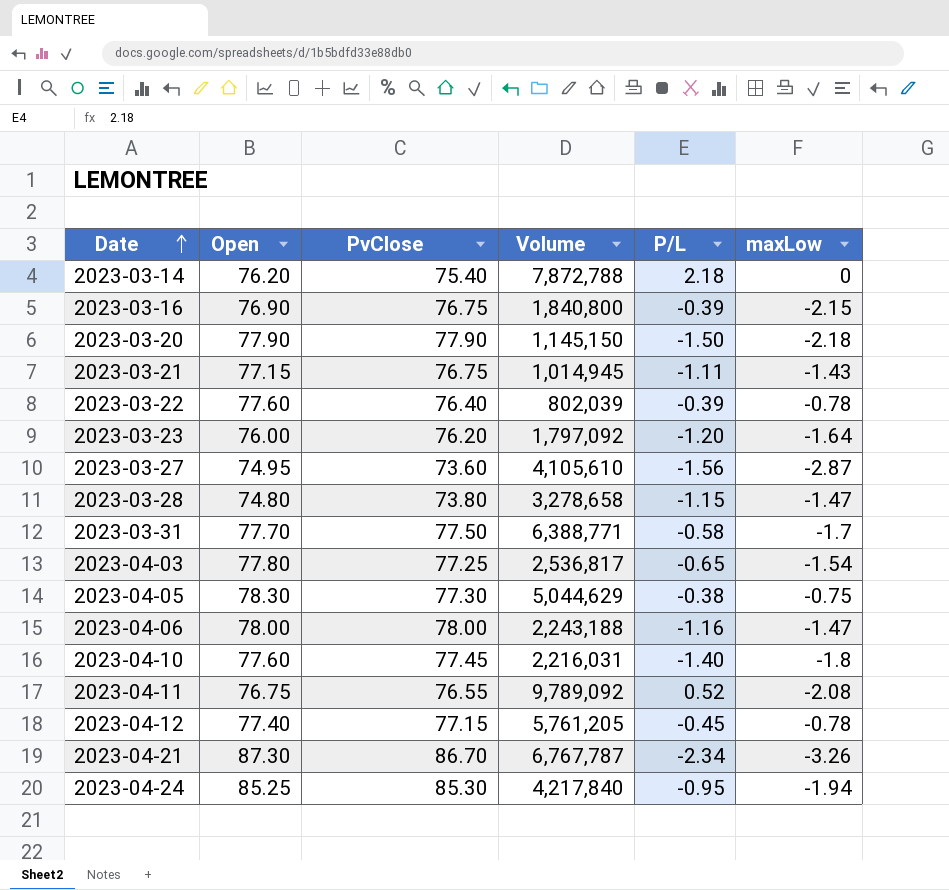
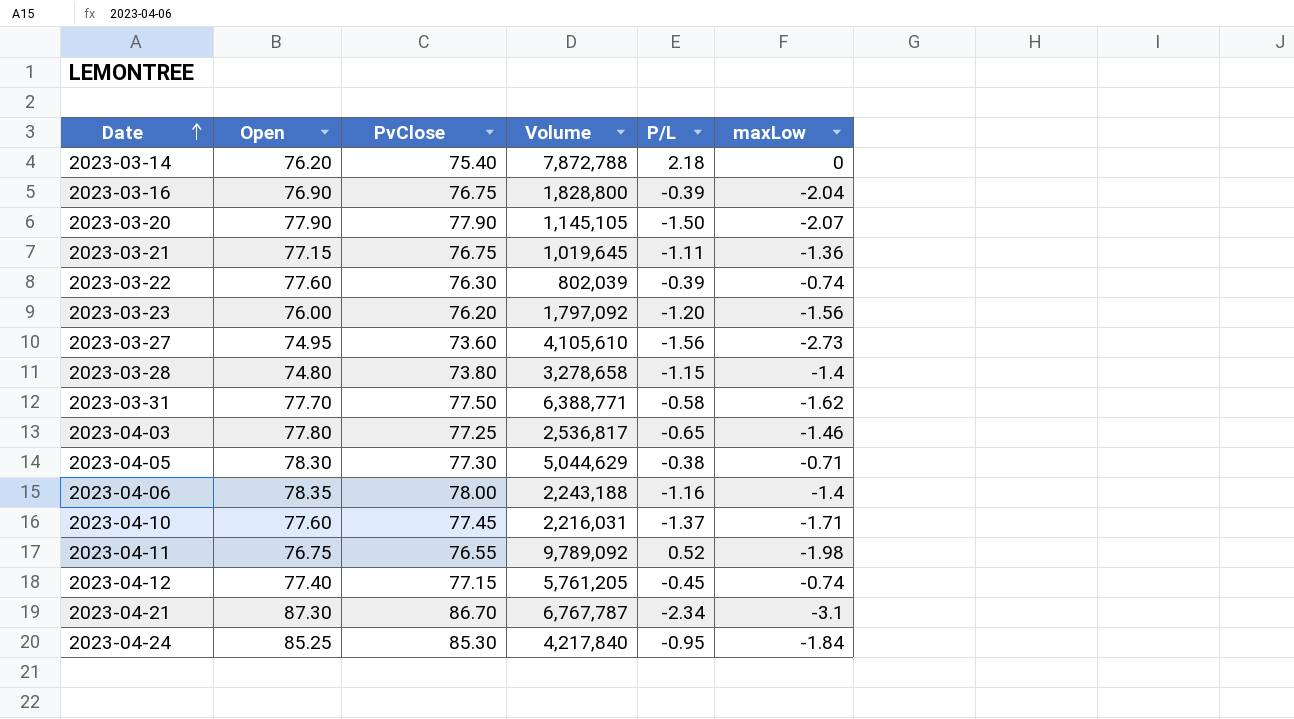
2023-03-16 | Volume: 1,840,800 -> 1,828,800
2023-03-16 | maxLow: -2.15 -> -2.04
2023-03-20 | Volume: 1,145,150 -> 1,145,105
2023-03-20 | maxLow: -2.18 -> -2.07
2023-03-21 | Volume: 1,014,945 -> 1,019,645
2023-03-21 | maxLow: -1.43 -> -1.36
2023-03-22 | PvClose: 76.40 -> 76.30
2023-03-22 | maxLow: -0.78 -> -0.74
2023-03-23 | maxLow: -1.64 -> -1.56
2023-03-27 | maxLow: -2.87 -> -2.73
2023-03-28 | maxLow: -1.47 -> -1.4
2023-03-31 | maxLow: -1.7 -> -1.62
2023-04-03 | maxLow: -1.54 -> -1.46
2023-04-05 | maxLow: -0.75 -> -0.71
2023-04-06 | Open: 78.00 -> 78.35
2023-04-06 | maxLow: -1.47 -> -1.4
2023-04-10 | P/L: -1.40 -> -1.37
2023-04-10 | maxLow: -1.8 -> -1.71
2023-04-11 | maxLow: -2.08 -> -1.98
2023-04-12 | maxLow: -0.78 -> -0.74
2023-04-21 | maxLow: -3.26 -> -3.1
2023-04-24 | maxLow: -1.94 -> -1.84

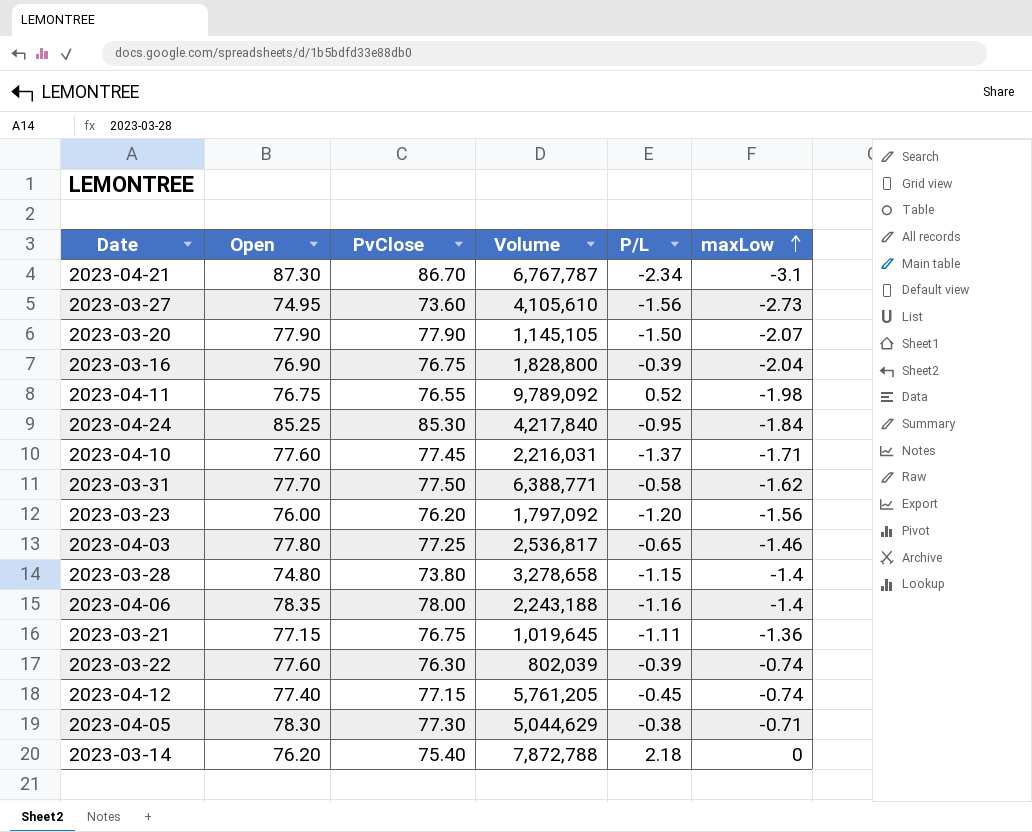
row order: Date ascending -> maxLow ascending

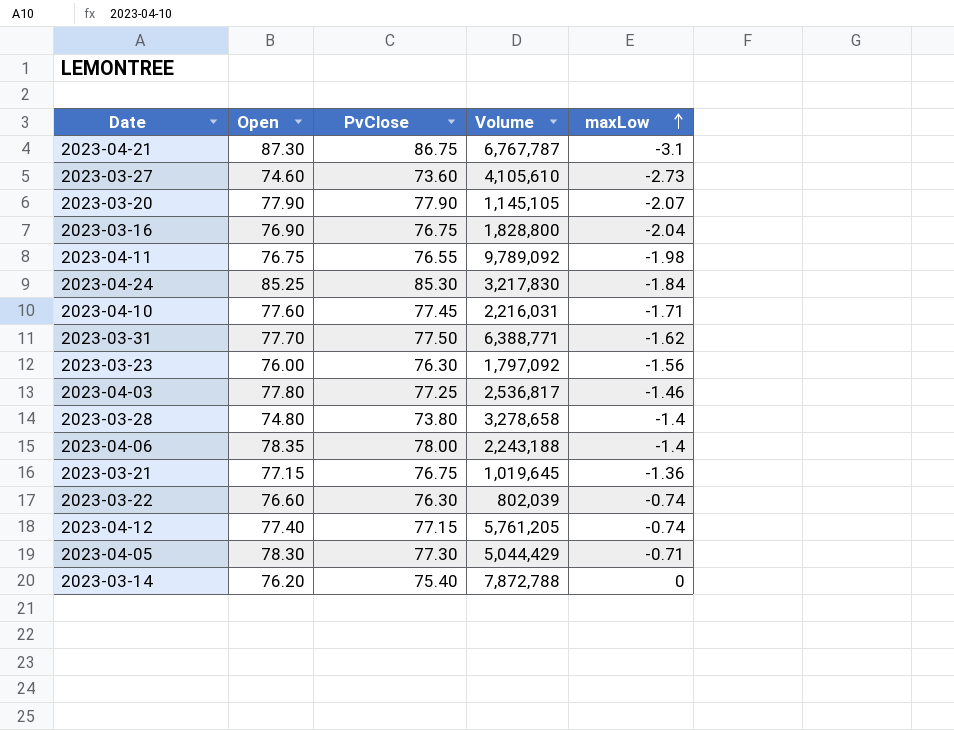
column P/L | position: 5 -> none
2023-04-21 | PvClose: 86.70 -> 86.75
2023-03-27 | Open: 74.95 -> 74.60
2023-04-24 | Volume: 4,217,840 -> 3,217,830
2023-03-23 | PvClose: 76.20 -> 76.30
2023-03-22 | Open: 77.60 -> 76.60
2023-04-05 | Volume: 5,044,629 -> 5,044,429

